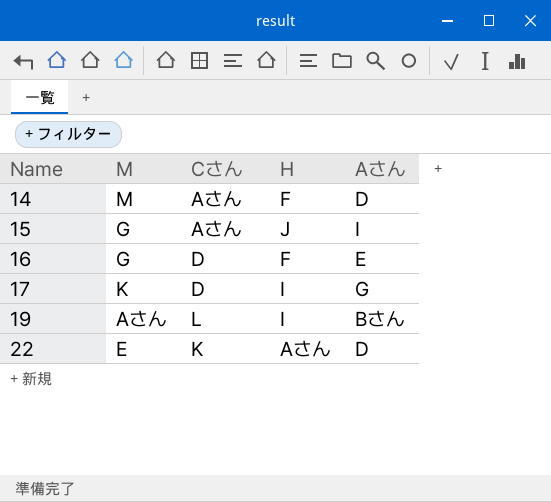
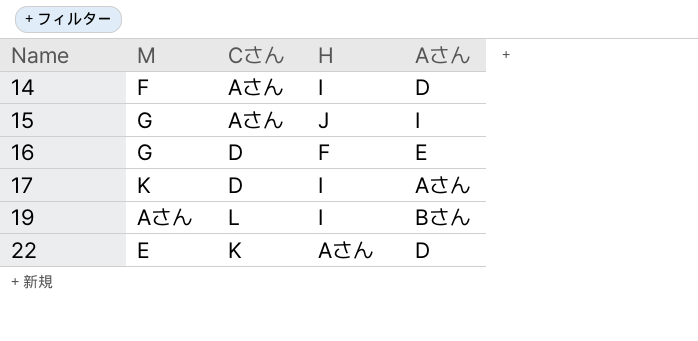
14 | M: M -> F
14 | H: F -> I
17 | Aさん: G -> Aさん

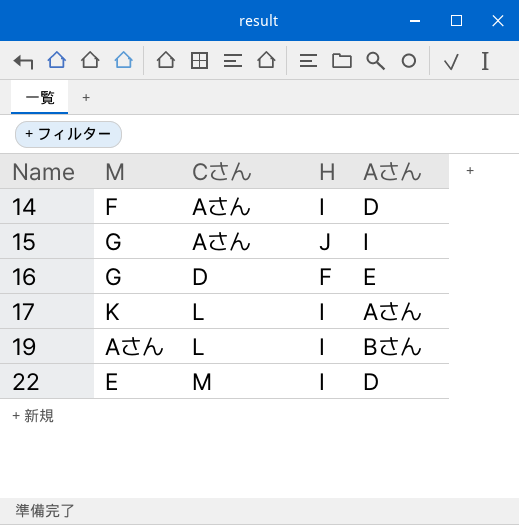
17 | Cさん: D -> L
22 | Cさん: K -> M
22 | H: Aさん -> I

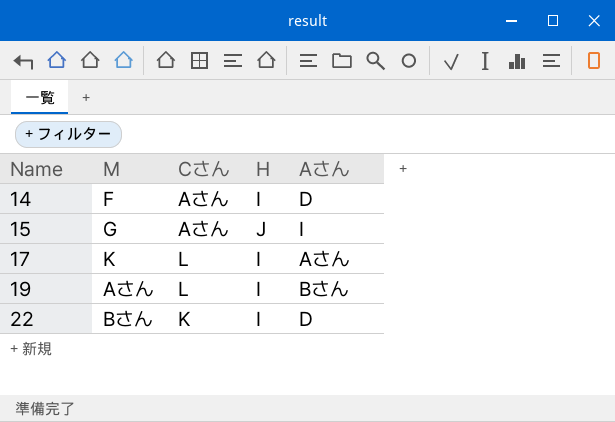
row 16: G | D | F | E -> none
22 | M: E -> Bさん
22 | Cさん: M -> K

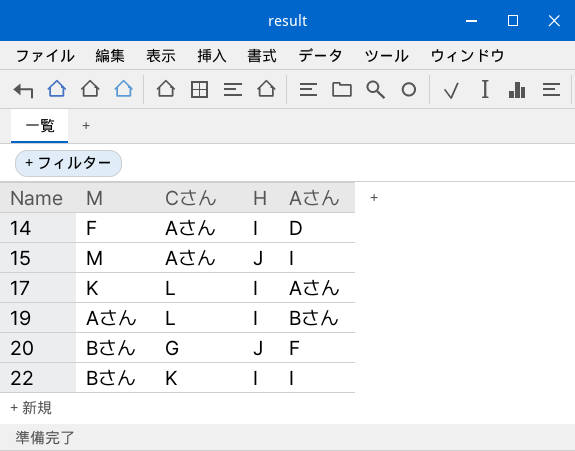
15 | M: G -> M
row 20: none -> Bさん | G | J | F
22 | Aさん: D -> I

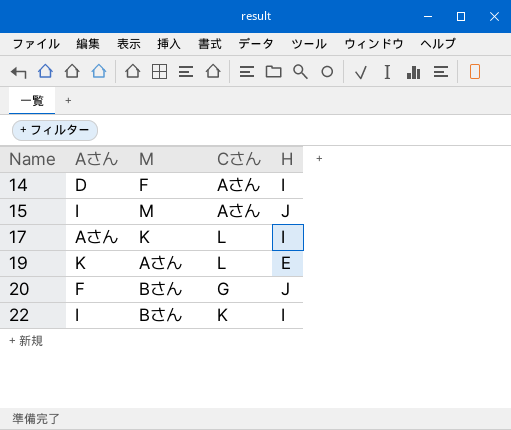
column Aさん | position: 5 -> 2
19 | Aさん: Bさん -> K
19 | H: I -> E

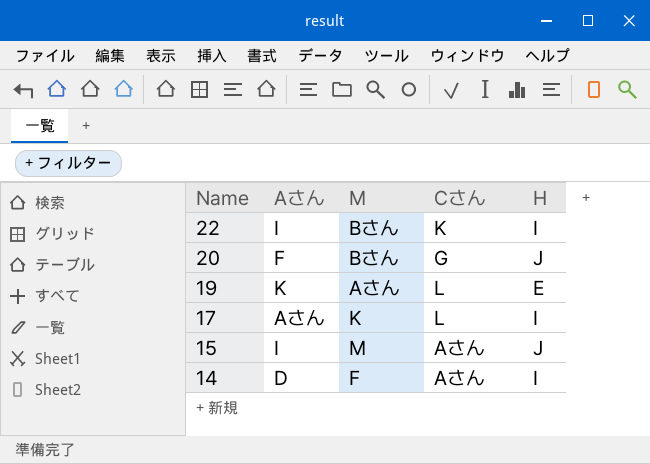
row order: Name ascending -> Name descending

